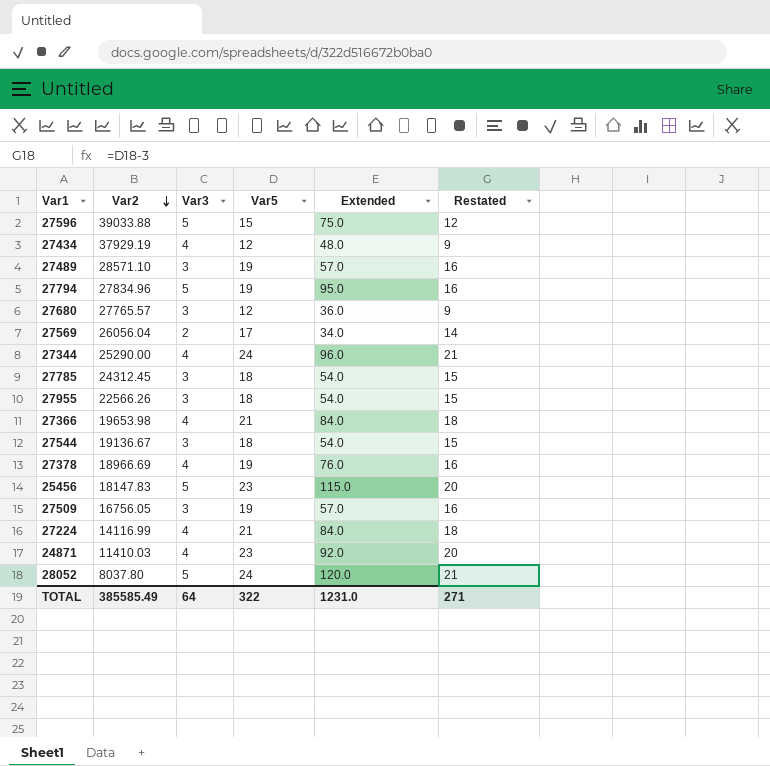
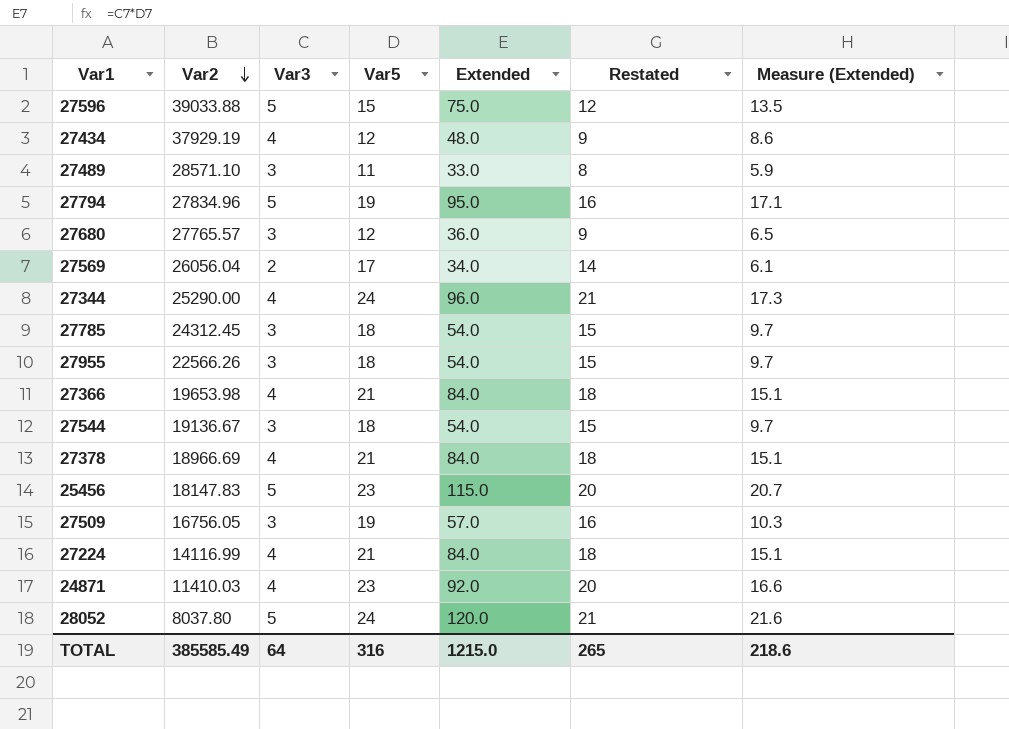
column Measure (Extended) | formula: none -> [Extended] * 0.18
27489 | Var5: 19 -> 11
27489 | Extended: 57.0 -> 33.0
27489 | Restated: 16 -> 8
27378 | Var5: 19 -> 21
27378 | Extended: 76.0 -> 84.0
27378 | Restated: 16 -> 18
TOTAL | Var5: 322 -> 316
TOTAL | Extended: 1231.0 -> 1215.0
TOTAL | Restated: 271 -> 265

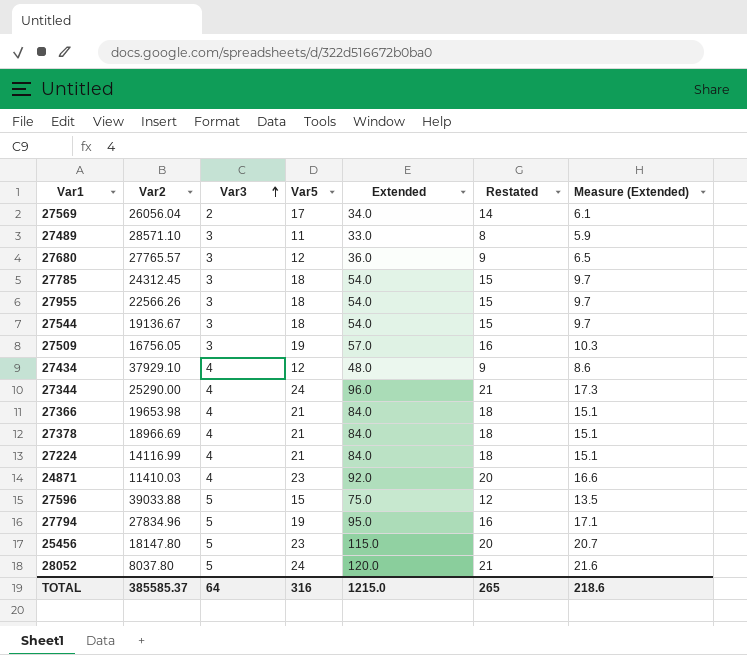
row order: Var2 descending -> Var3 ascending
27434 | Var2: 37929.19 -> 37929.10
25456 | Var2: 18147.83 -> 18147.80
TOTAL | Var2: 385585.49 -> 385585.37

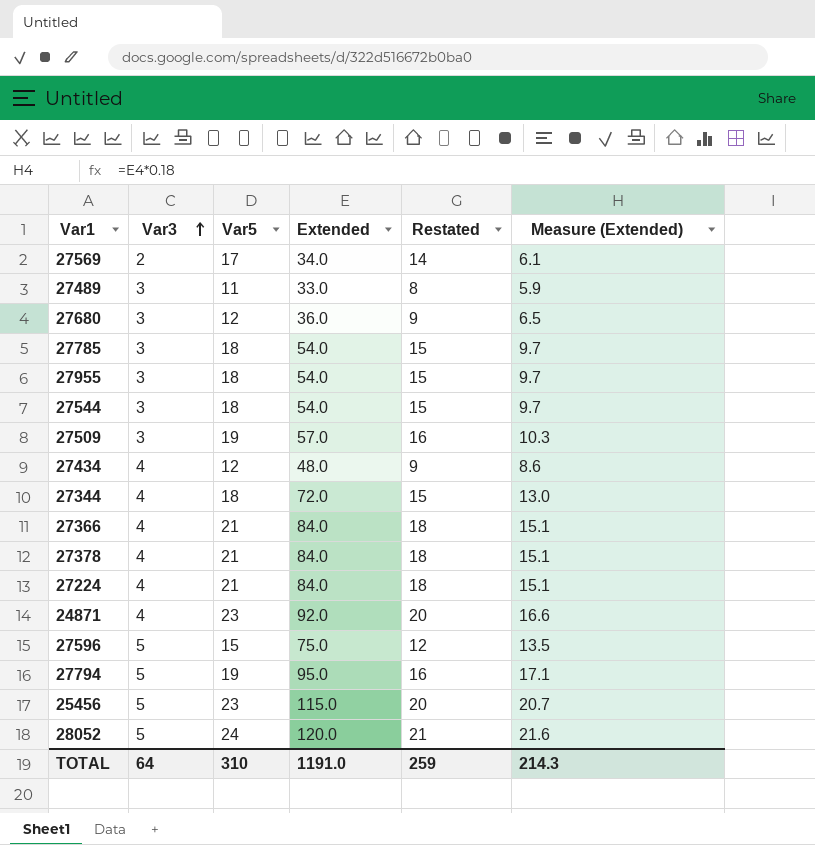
column Var2 | position: 2 -> none
27344 | Var5: 24 -> 18
27344 | Extended: 96.0 -> 72.0
27344 | Restated: 21 -> 15
27344 | Measure (Extended): 17.3 -> 13.0
TOTAL | Var5: 316 -> 310
TOTAL | Extended: 1215.0 -> 1191.0
TOTAL | Restated: 265 -> 259
TOTAL | Measure (Extended): 218.6 -> 214.3

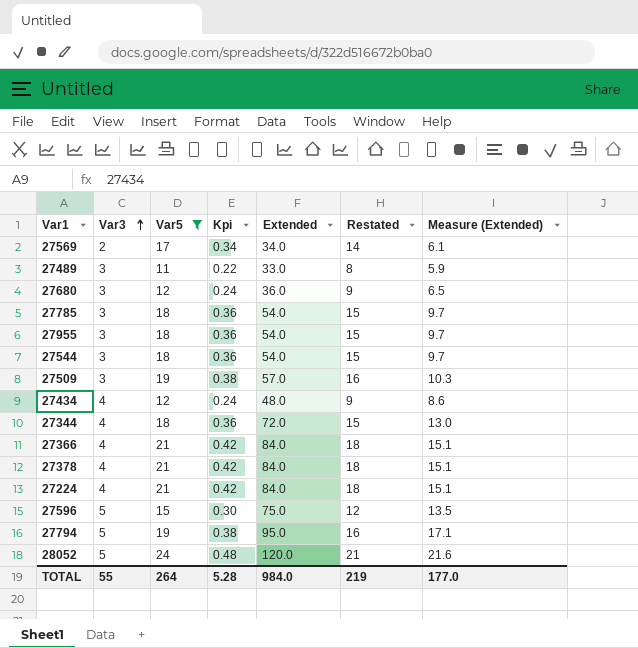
filter: none -> Var5 != 23
column Kpi | formula: none -> [Var5] * 0.02
TOTAL | Var3: 64 -> 55
TOTAL | Var5: 310 -> 264
TOTAL | Extended: 1191.0 -> 984.0
TOTAL | Restated: 259 -> 219
TOTAL | Measure (Extended): 214.3 -> 177.0

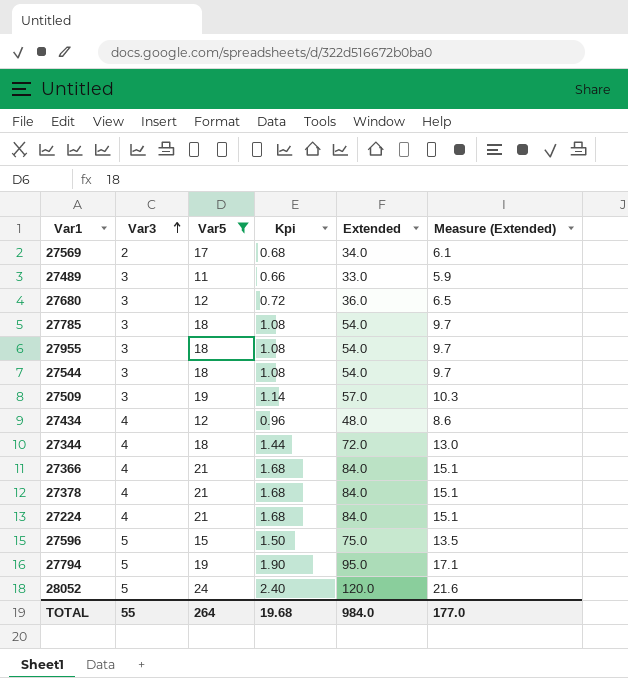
column Restated | formula: [Var5] - 3 -> none
column Kpi | formula: [Var5] * 0.02 -> [Extended] * 0.02
TOTAL | Kpi: 5.28 -> 19.68

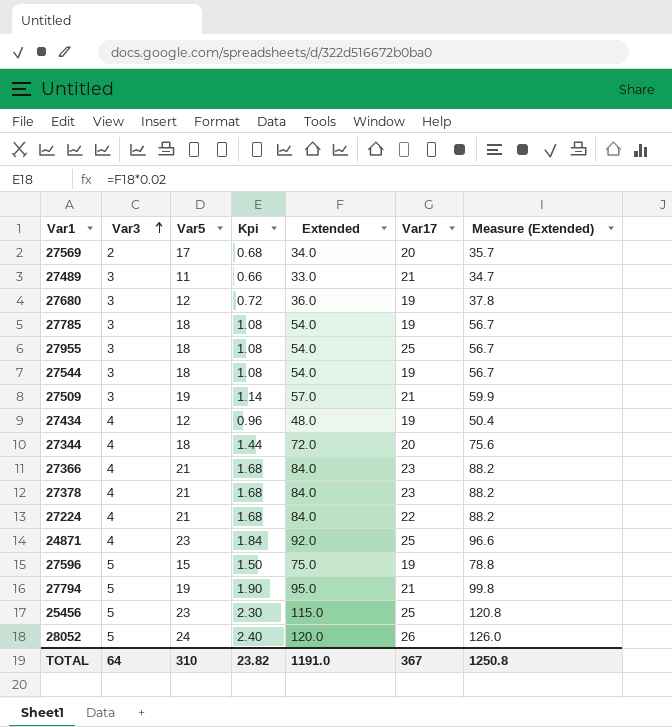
filter: Var5 != 23 -> none
column Var17 | position: none -> 6
column Measure (Extended) | formula: [Extended] * 0.18 -> [Extended] * 1.05
TOTAL | Var3: 55 -> 64
TOTAL | Var5: 264 -> 310
TOTAL | Kpi: 19.68 -> 23.82
TOTAL | Extended: 984.0 -> 1191.0
TOTAL | Measure (Extended): 177.0 -> 1250.8

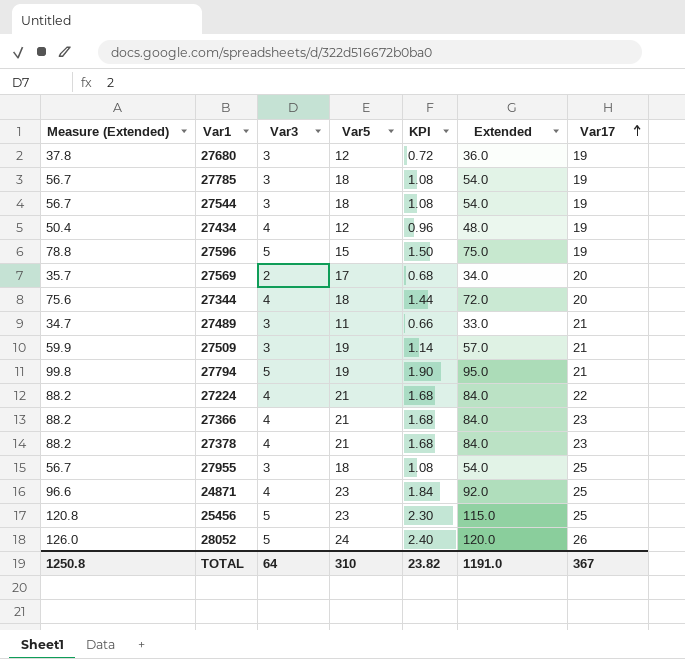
row order: Var3 ascending -> Var17 ascending
column Measure (Extended) | position: 7 -> 1
column name: Kpi -> KPI

